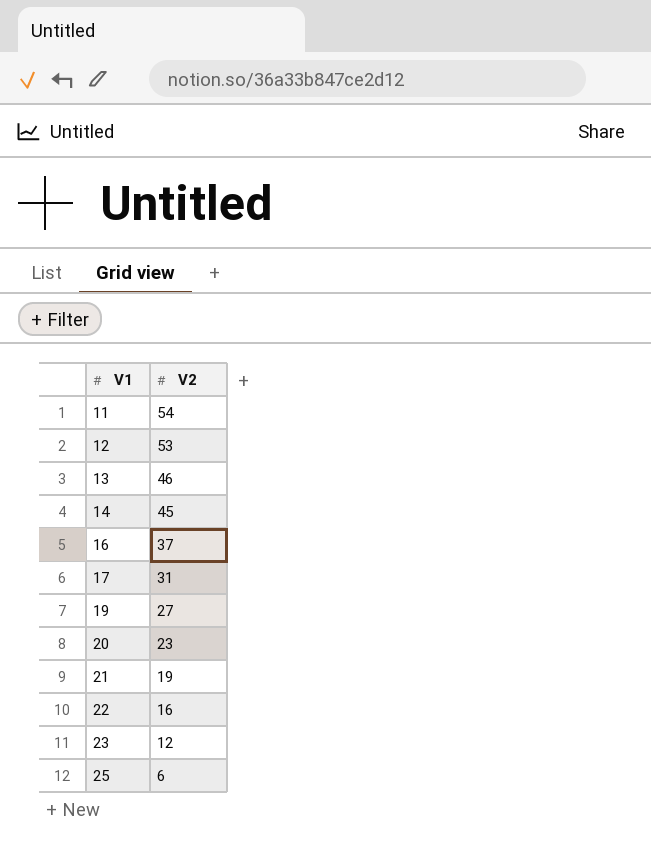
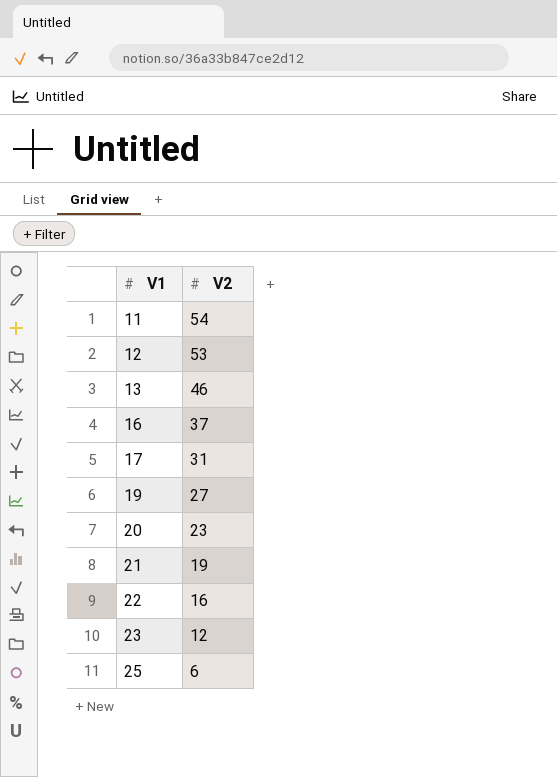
row 14: 45 -> none

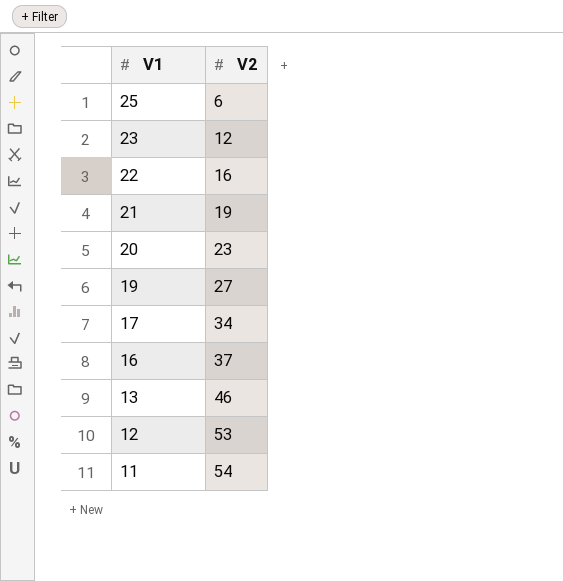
row order: V1 ascending -> V1 descending
17 | V2: 31 -> 34

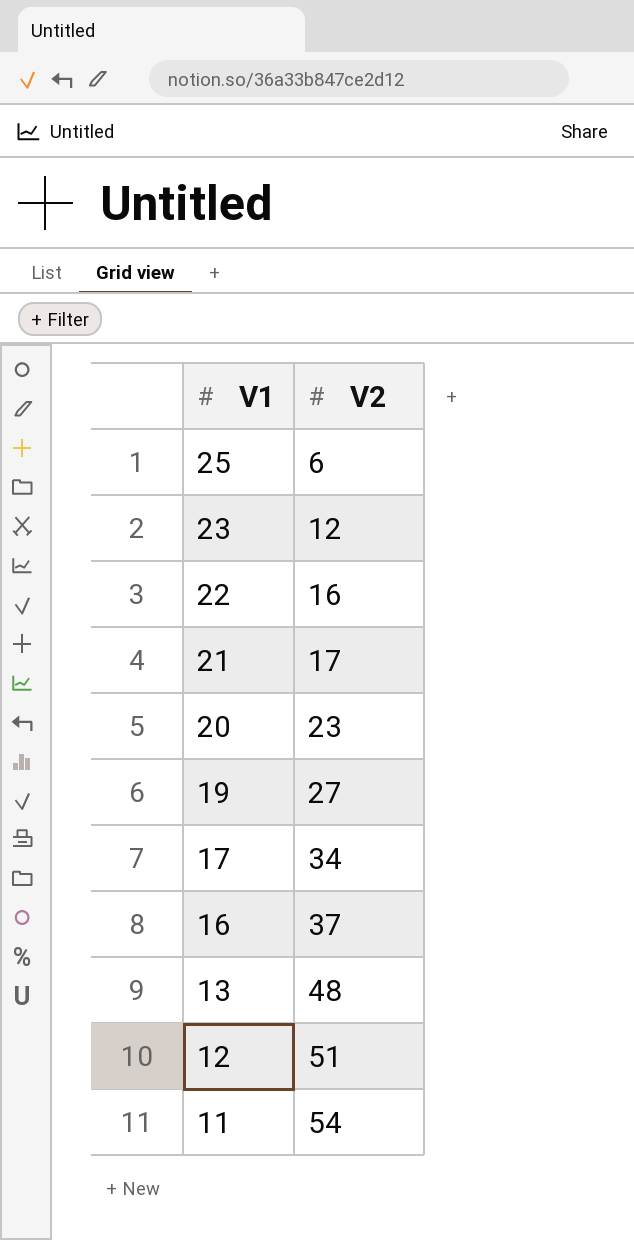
21 | V2: 19 -> 17
13 | V2: 46 -> 48
12 | V2: 53 -> 51

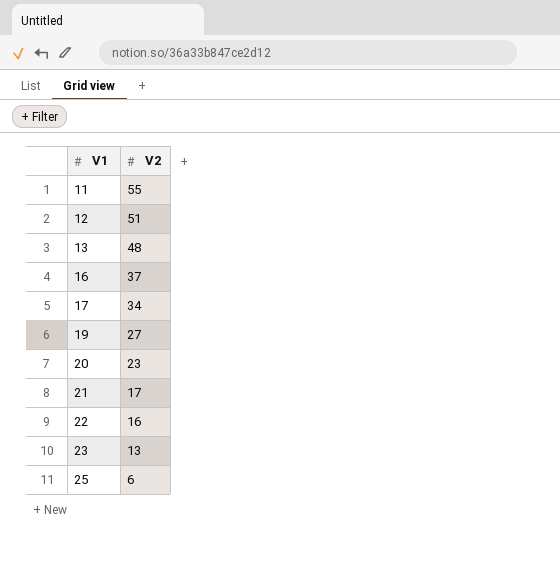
row order: V1 descending -> V1 ascending
11 | V2: 54 -> 55
23 | V2: 12 -> 13

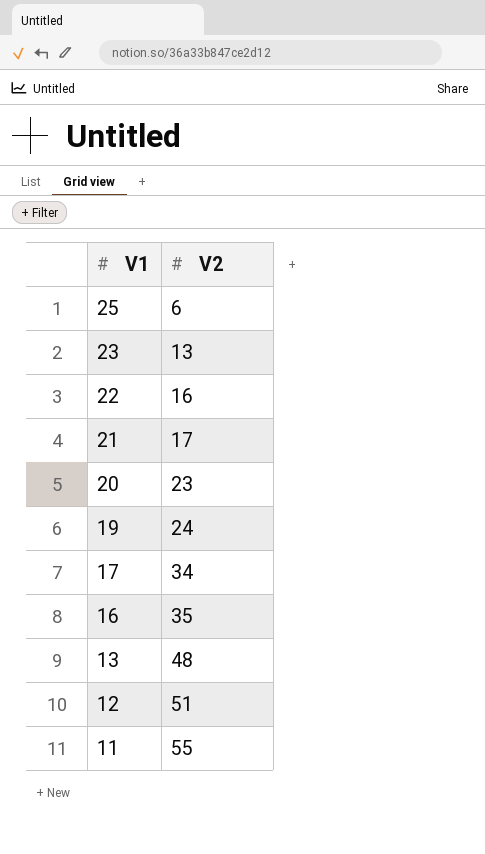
row order: V1 ascending -> V1 descending
19 | V2: 27 -> 24
16 | V2: 37 -> 35

